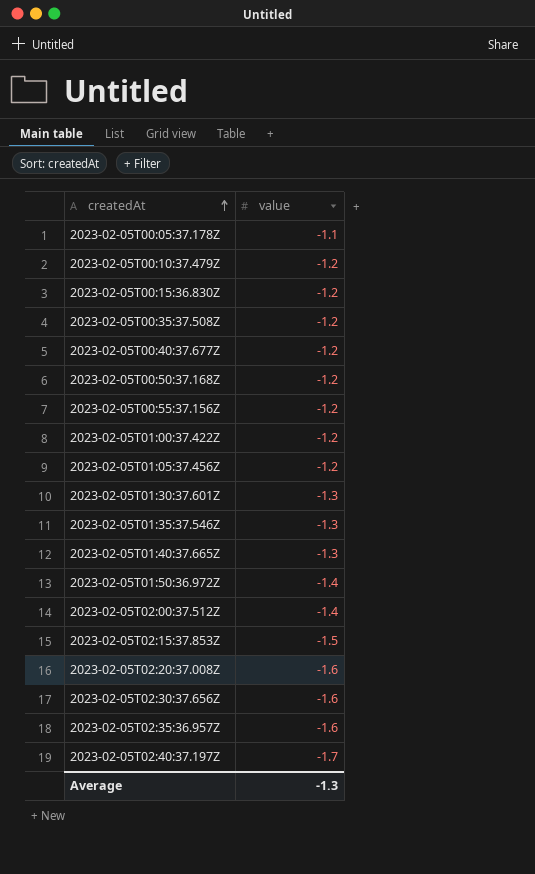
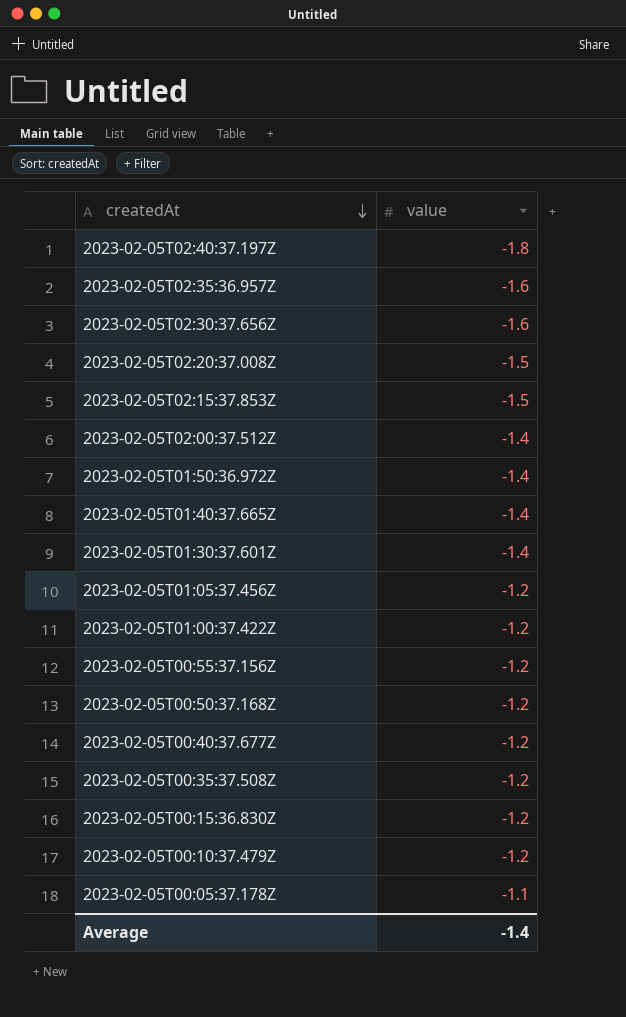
row order: createdAt ascending -> createdAt descending
row 2023-02-05T01:35:37.546Z: -1.3 -> none
2023-02-05T02:40:37.197Z | value: -1.7 -> -1.8
2023-02-05T02:20:37.008Z | value: -1.6 -> -1.5
2023-02-05T01:40:37.665Z | value: -1.3 -> -1.4
2023-02-05T01:30:37.601Z | value: -1.3 -> -1.4
Average | value: -1.3 -> -1.4

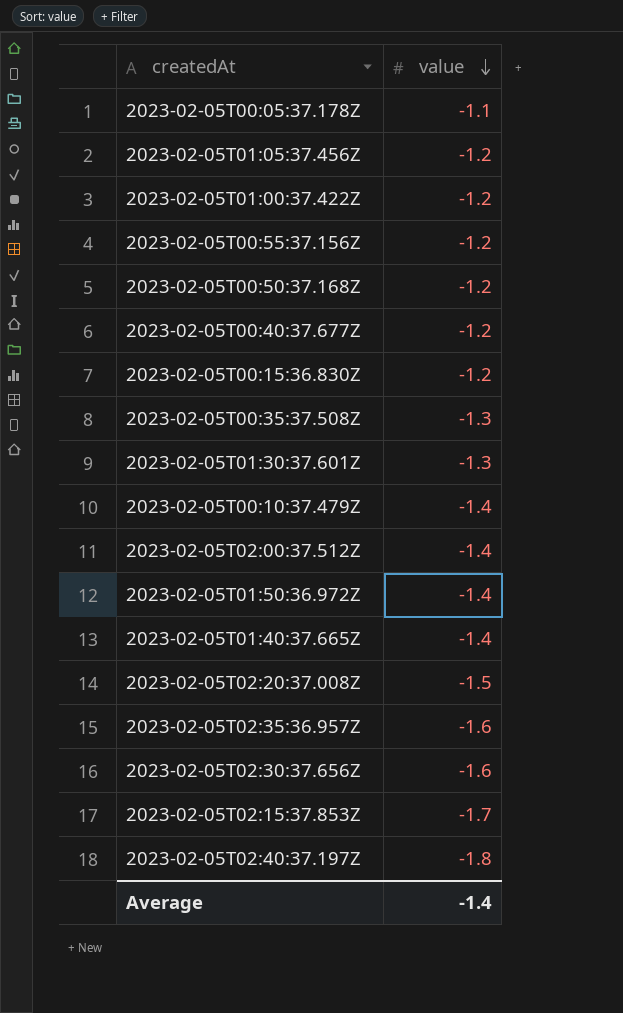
row order: createdAt descending -> value descending
2023-02-05T00:35:37.508Z | value: -1.2 -> -1.3
2023-02-05T01:30:37.601Z | value: -1.4 -> -1.3
2023-02-05T00:10:37.479Z | value: -1.2 -> -1.4
2023-02-05T02:15:37.853Z | value: -1.5 -> -1.7

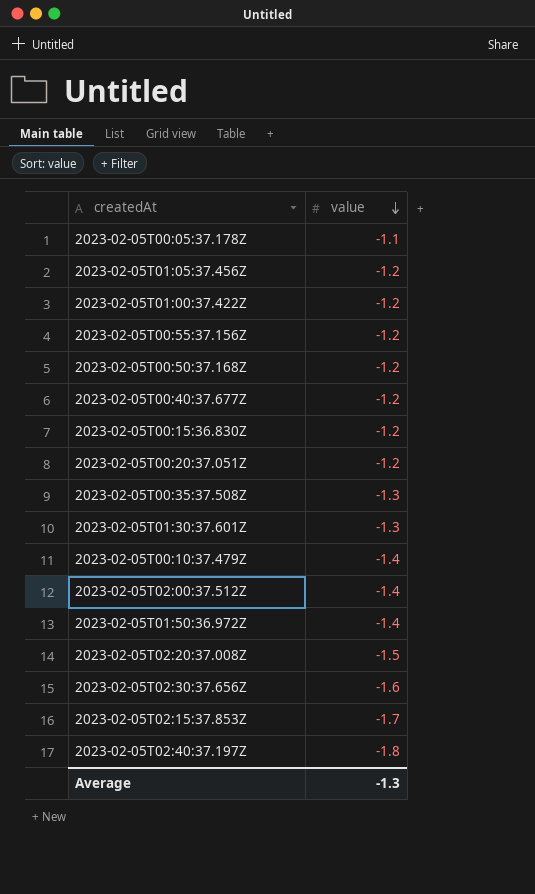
row 2023-02-05T01:40:37.665Z: -1.4 -> none
row 2023-02-05T02:35:36.957Z: -1.6 -> none
row 2023-02-05T00:20:37.051Z: none -> -1.2
Average | value: -1.4 -> -1.3

